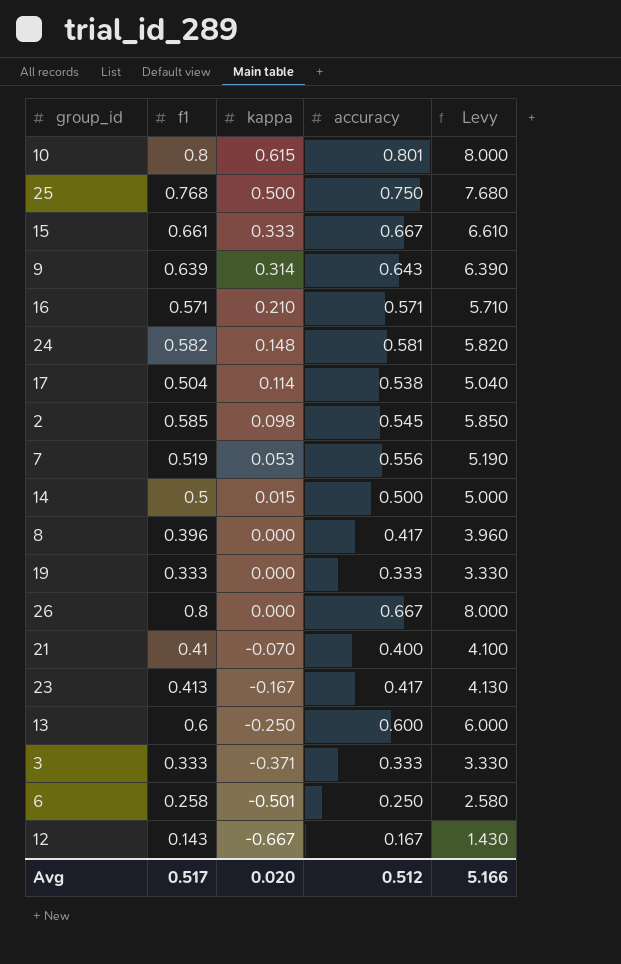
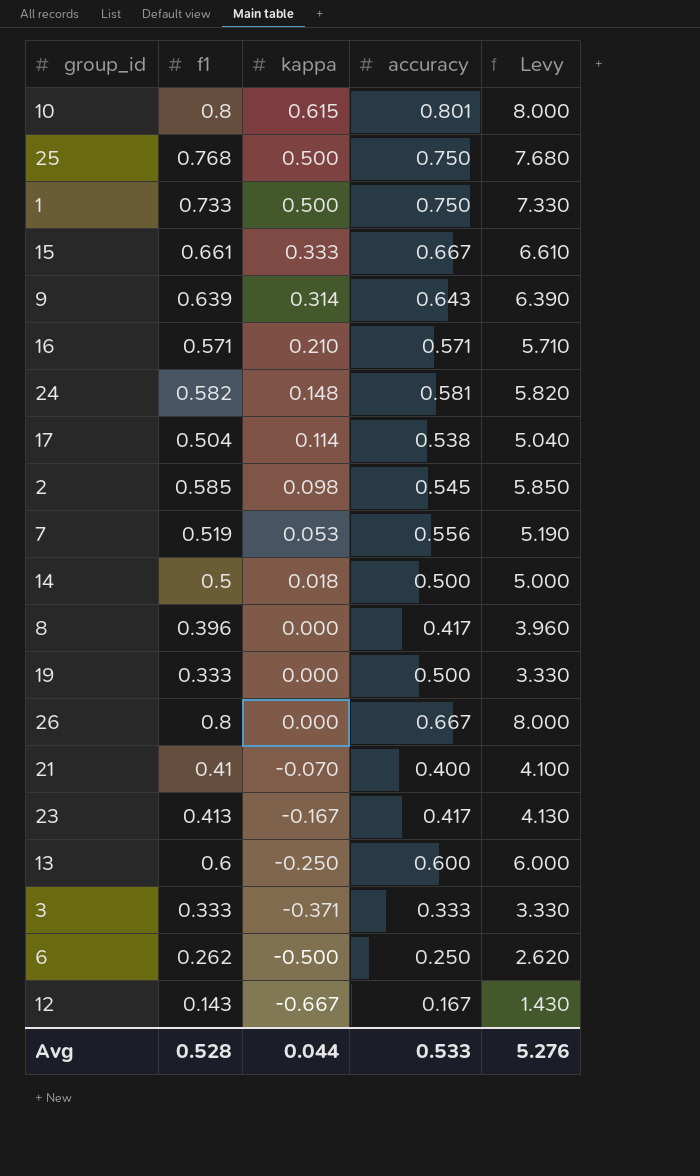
row 1: none -> 0.733 | 0.500 | 0.750 | 7.330
14 | kappa: 0.015 -> 0.018
19 | accuracy: 0.333 -> 0.500
6 | f1: 0.258 -> 0.262
6 | kappa: -0.501 -> -0.500
6 | Levy: 2.580 -> 2.620
Avg | f1: 0.517 -> 0.528
Avg | kappa: 0.020 -> 0.044
Avg | accuracy: 0.512 -> 0.533
Avg | Levy: 5.166 -> 5.276

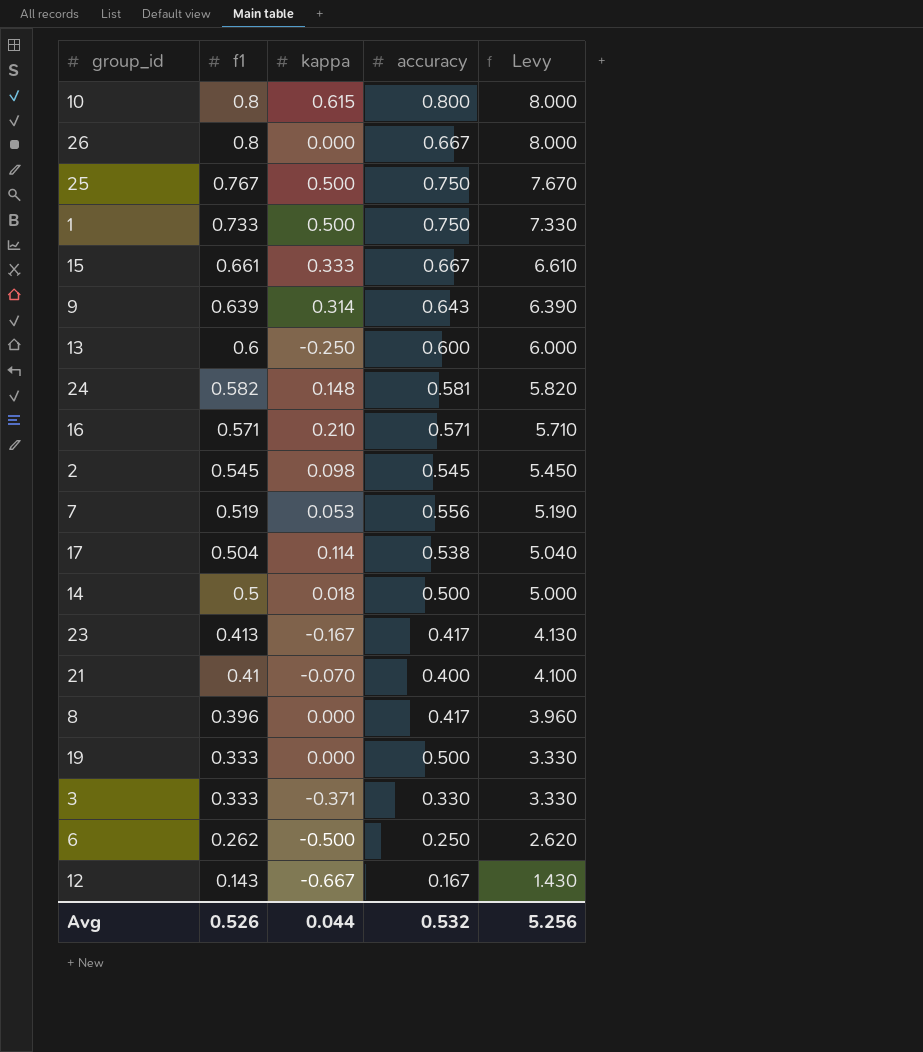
row order: kappa descending -> f1 descending
10 | accuracy: 0.801 -> 0.800
25 | f1: 0.768 -> 0.767
25 | Levy: 7.680 -> 7.670
2 | f1: 0.585 -> 0.545
2 | Levy: 5.850 -> 5.450
3 | accuracy: 0.333 -> 0.330
Avg | f1: 0.528 -> 0.526
Avg | accuracy: 0.533 -> 0.532
Avg | Levy: 5.276 -> 5.256

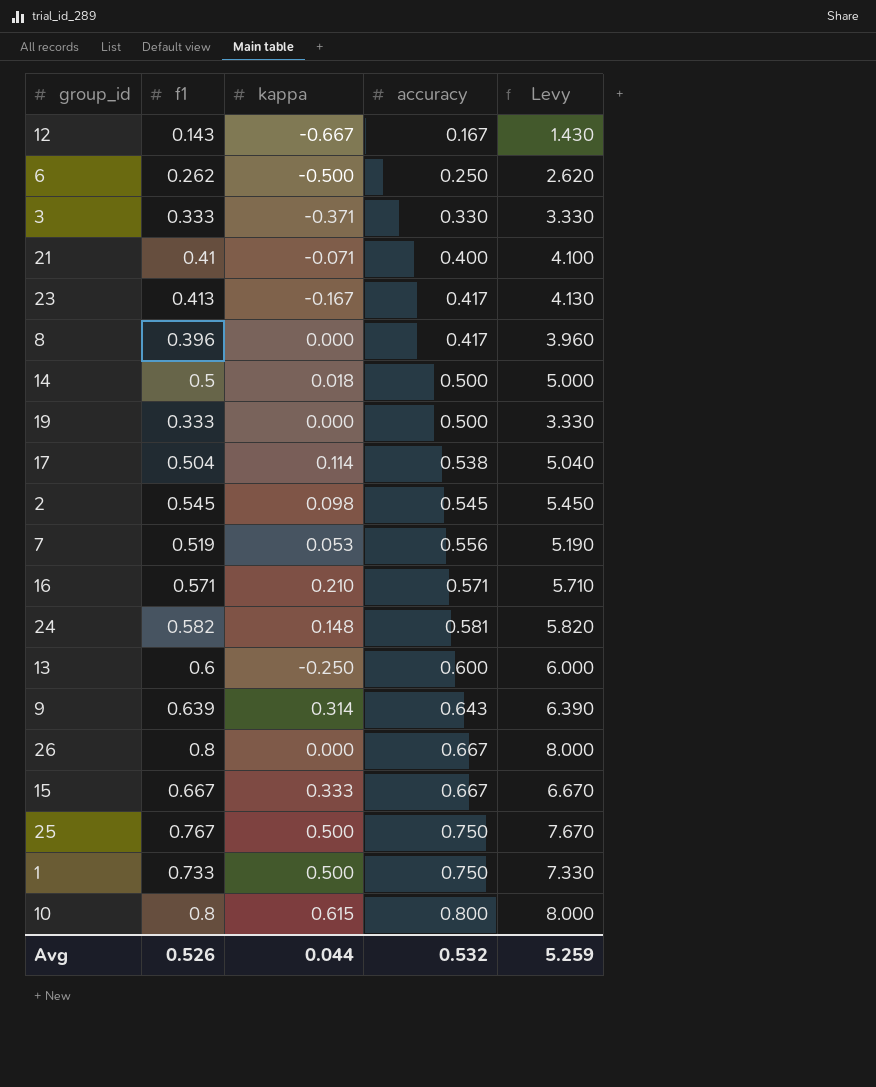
row order: f1 descending -> accuracy ascending
21 | kappa: -0.070 -> -0.071
15 | f1: 0.661 -> 0.667
15 | Levy: 6.610 -> 6.670
Avg | Levy: 5.256 -> 5.259

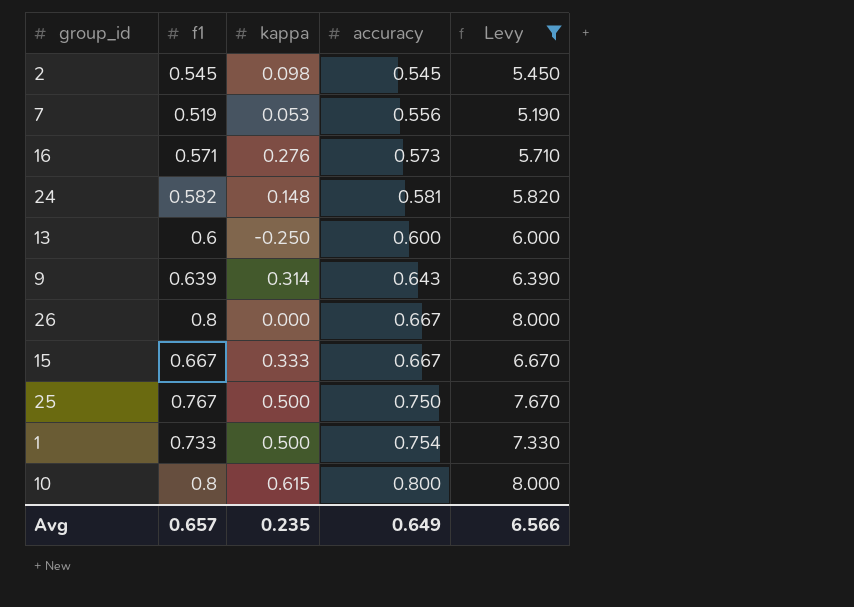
filter: none -> Levy >= 5.190
16 | kappa: 0.210 -> 0.276
16 | accuracy: 0.571 -> 0.573
1 | accuracy: 0.750 -> 0.754
Avg | f1: 0.526 -> 0.657
Avg | kappa: 0.044 -> 0.235
Avg | accuracy: 0.532 -> 0.649
Avg | Levy: 5.259 -> 6.566

